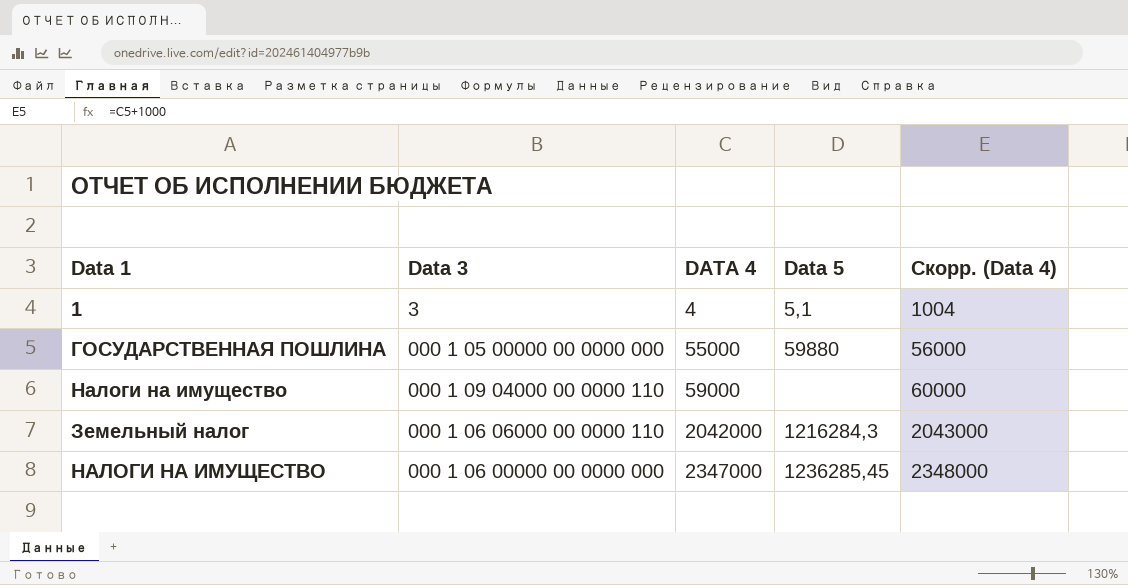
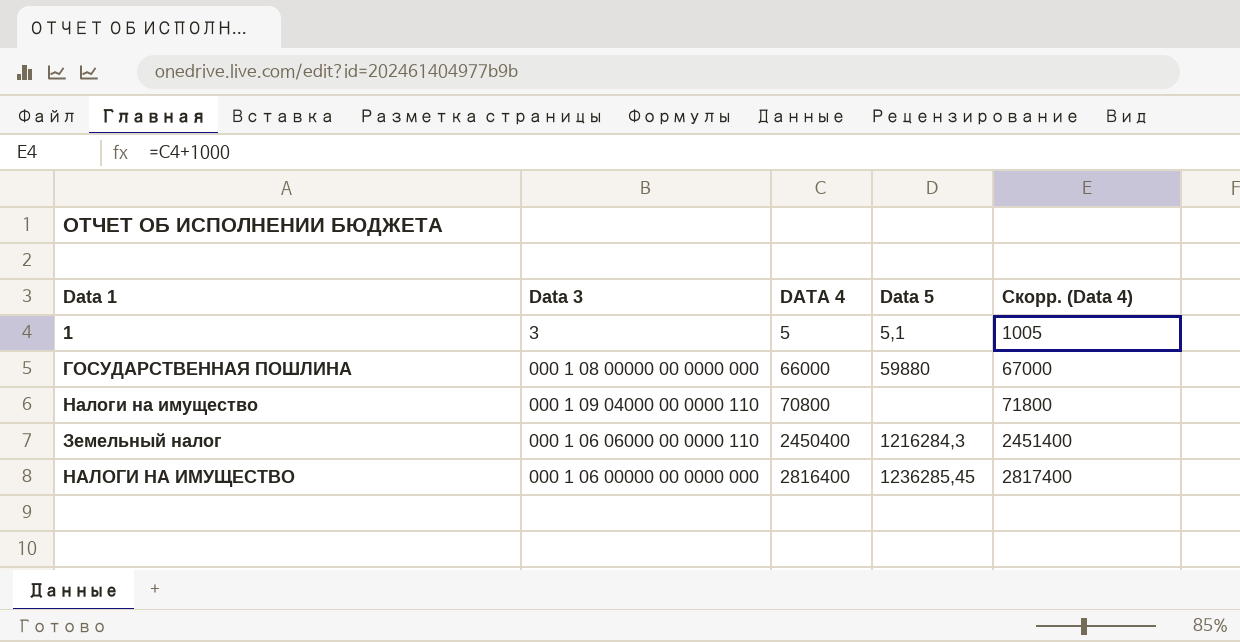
1 | DATA 4: 4 -> 5
1 | Скорр. (Data 4): 1004 -> 1005
ГОСУДАРСТВЕННАЯ ПОШЛИНА | Data 3: 000 1 05 00000 00 0000 000 -> 000 1 08 00000 00 0000 000
ГОСУДАРСТВЕННАЯ ПОШЛИНА | DATA 4: 55000 -> 66000
ГОСУДАРСТВЕННАЯ ПОШЛИНА | Скорр. (Data 4): 56000 -> 67000
Налоги на имущество | DATA 4: 59000 -> 70800
Налоги на имущество | Скорр. (Data 4): 60000 -> 71800
Земельный налог | DATA 4: 2042000 -> 2450400
Земельный налог | Скорр. (Data 4): 2043000 -> 2451400
НАЛОГИ НА ИМУЩЕСТВО | DATA 4: 2347000 -> 2816400
НАЛОГИ НА ИМУЩЕСТВО | Скорр. (Data 4): 2348000 -> 2817400

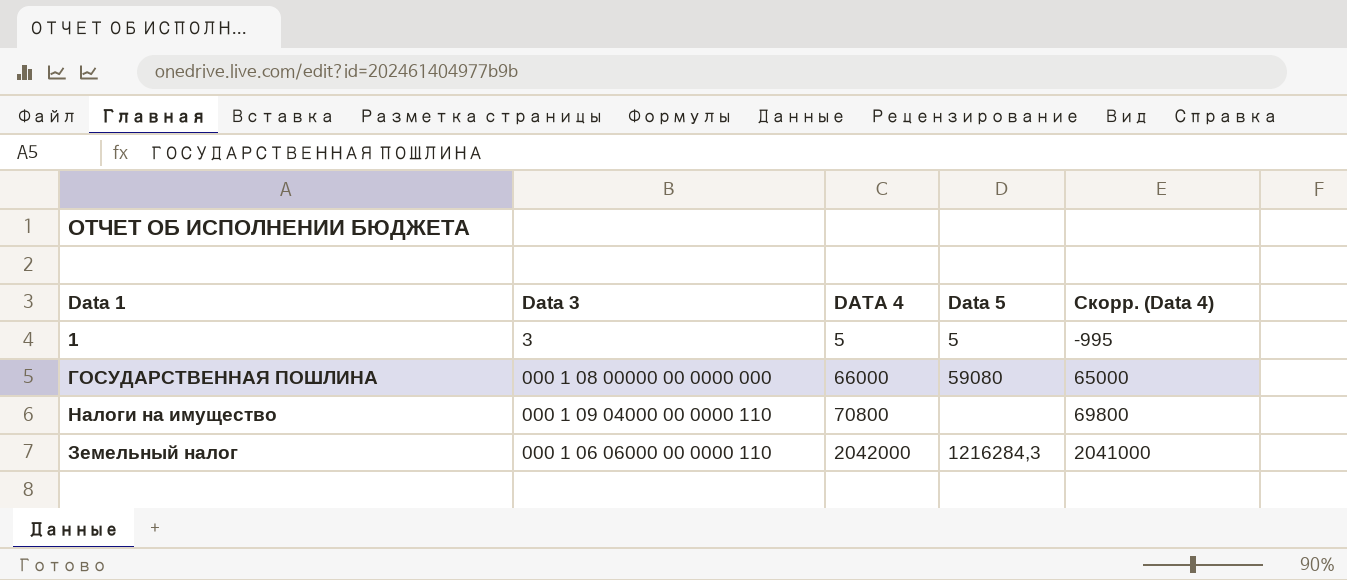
column Скорр. (Data 4) | formula: [DATA 4] + 1000 -> [DATA 4] - 1000
row НАЛОГИ НА ИМУЩЕСТВО: 000 1 06 00000 00 0000 000 | 2816400 | 1236285,45 | 2817400 -> none
1 | Data 5: 5,1 -> 5
ГОСУДАРСТВЕННАЯ ПОШЛИНА | Data 5: 59880 -> 59080
Земельный налог | DATA 4: 2450400 -> 2042000

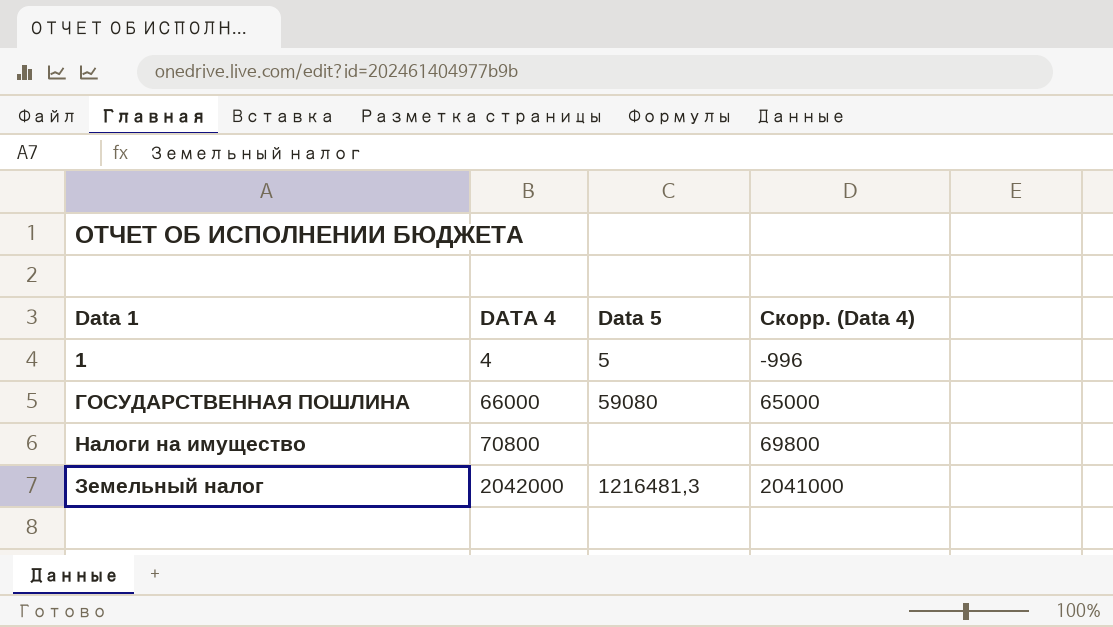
column Data 3 | position: 2 -> none
1 | DATA 4: 5 -> 4
1 | Скорр. (Data 4): -995 -> -996
Земельный налог | Data 5: 1216284,3 -> 1216481,3

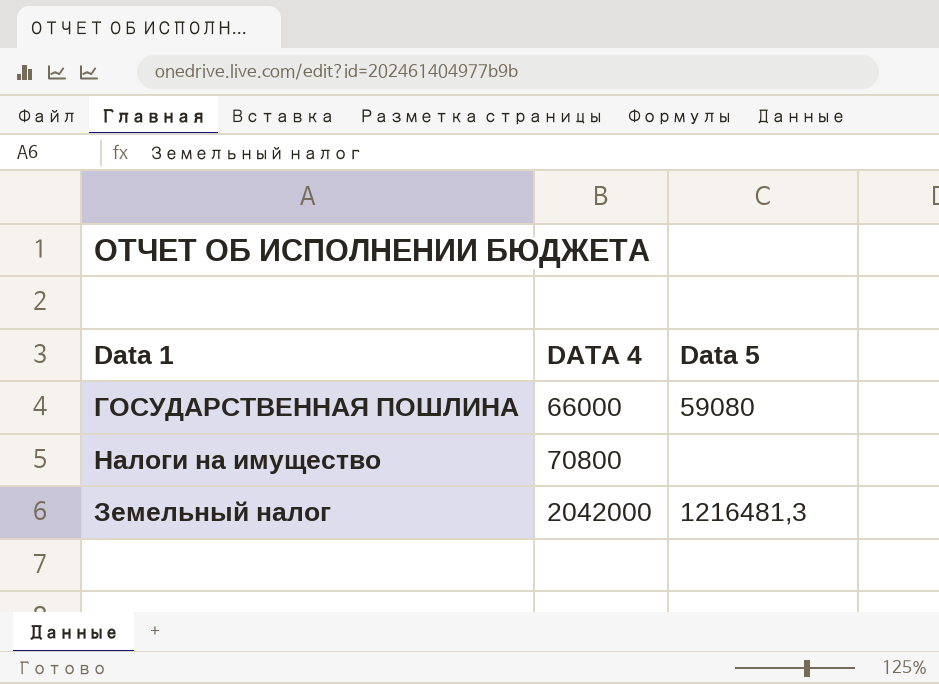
column Скорр. (Data 4) | formula: [DATA 4] - 1000 -> none
row 1: 4 | 5 | -996 -> none

